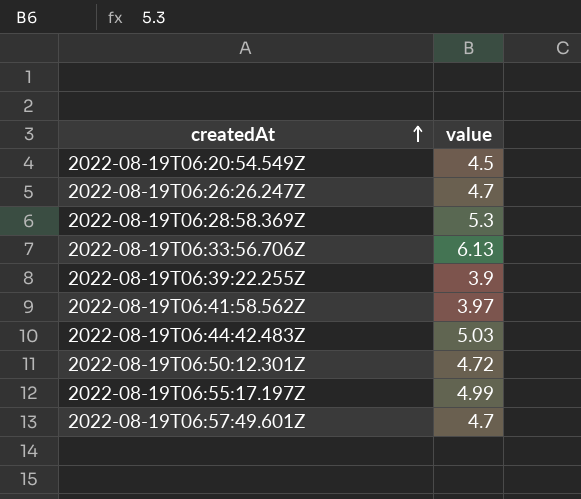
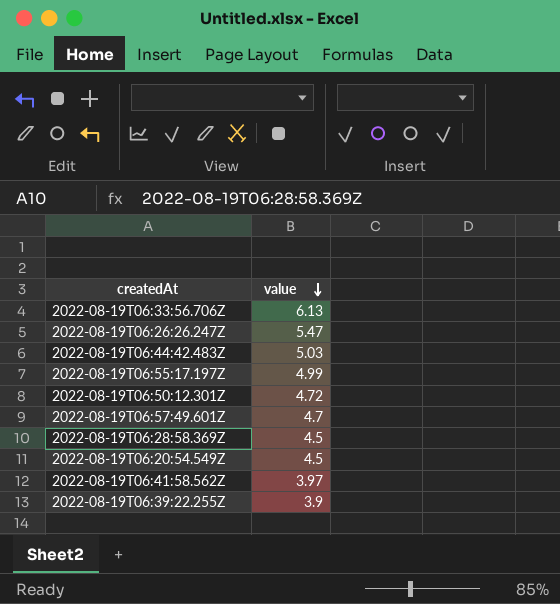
row order: createdAt ascending -> value descending
2022-08-19T06:26:26.247Z | value: 4.7 -> 5.47
2022-08-19T06:28:58.369Z | value: 5.3 -> 4.5

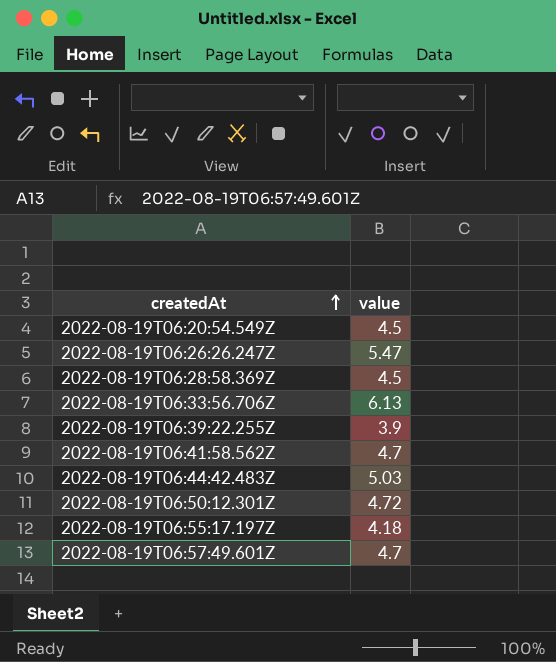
row order: value descending -> createdAt ascending
2022-08-19T06:41:58.562Z | value: 3.97 -> 4.7
2022-08-19T06:55:17.197Z | value: 4.99 -> 4.18

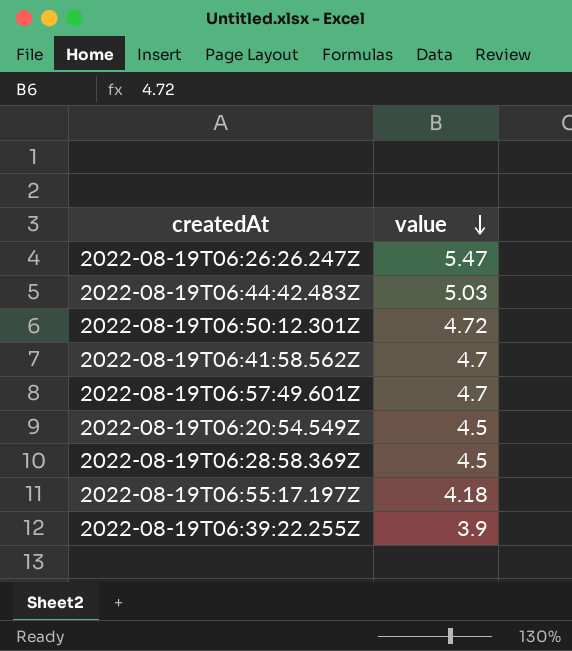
row order: createdAt ascending -> value descending
row 2022-08-19T06:33:56.706Z: 6.13 -> none

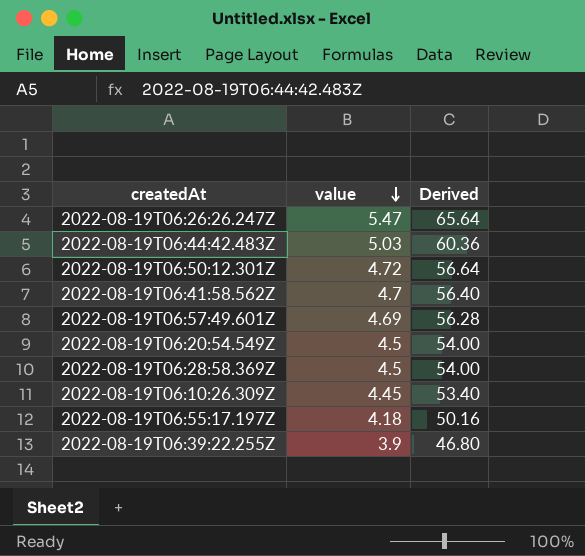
column Derived | formula: none -> [value] * 12
2022-08-19T06:57:49.601Z | value: 4.7 -> 4.69
row 2022-08-19T06:10:26.309Z: none -> 4.45 | 53.40

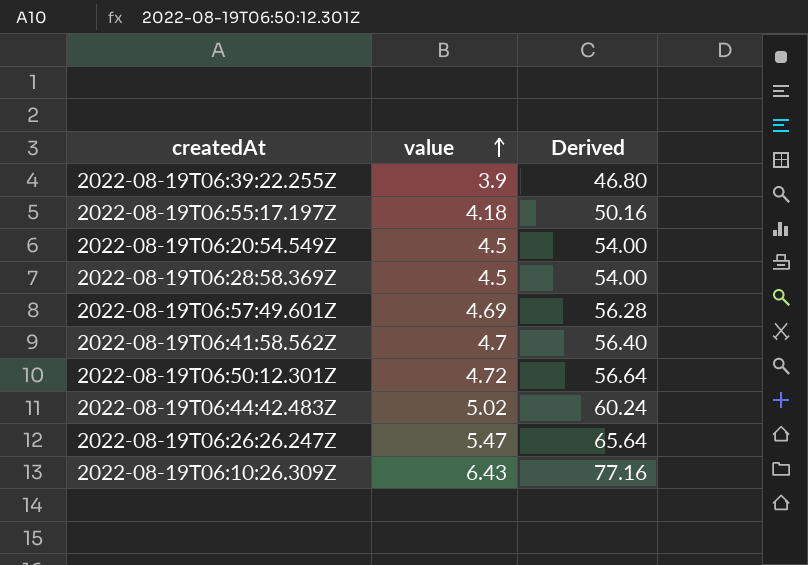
row order: value descending -> value ascending
2022-08-19T06:44:42.483Z | value: 5.03 -> 5.02
2022-08-19T06:44:42.483Z | Derived: 60.36 -> 60.24
2022-08-19T06:10:26.309Z | value: 4.45 -> 6.43
2022-08-19T06:10:26.309Z | Derived: 53.40 -> 77.16

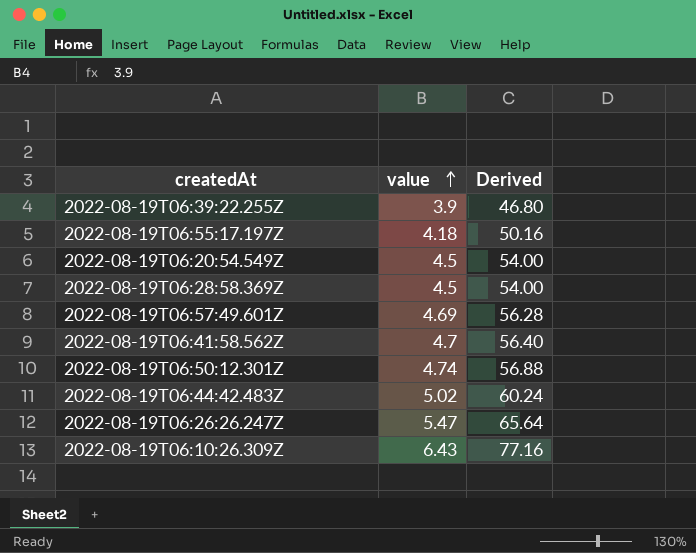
2022-08-19T06:50:12.301Z | value: 4.72 -> 4.74
2022-08-19T06:50:12.301Z | Derived: 56.64 -> 56.88

